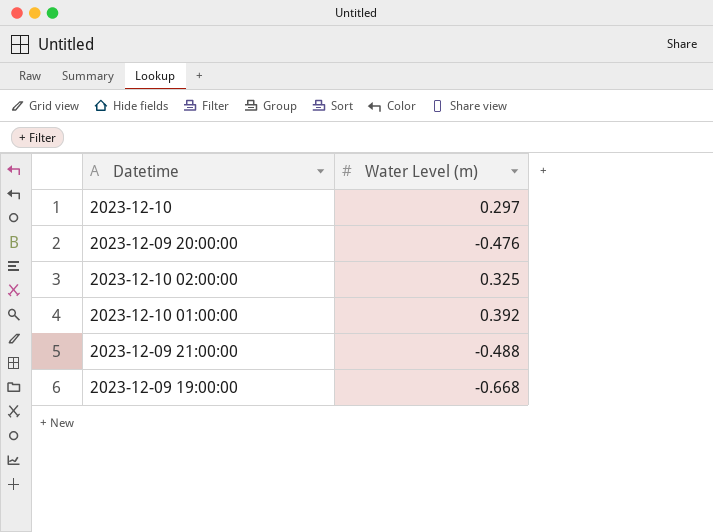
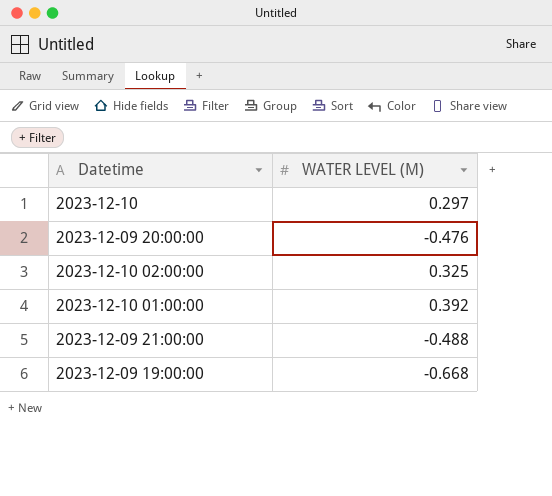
column name: Water Level (m) -> WATER LEVEL (M)

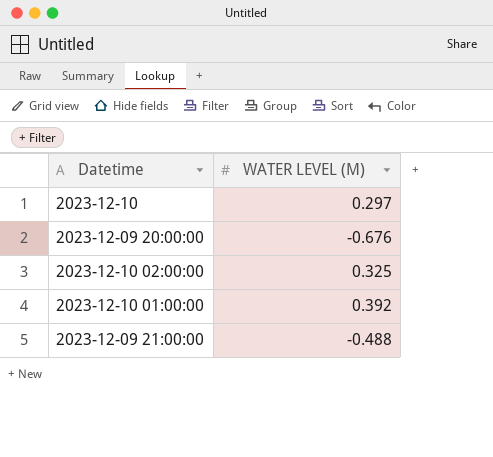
row 2023-12-09 19:00:00: -0.668 -> none
2023-12-09 20:00:00 | WATER LEVEL (M): -0.476 -> -0.676

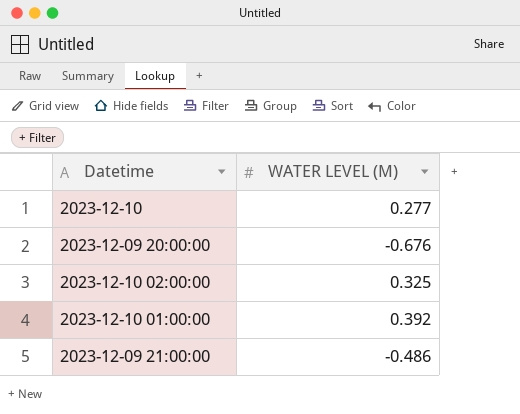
2023-12-10 | WATER LEVEL (M): 0.297 -> 0.277
2023-12-09 21:00:00 | WATER LEVEL (M): -0.488 -> -0.486

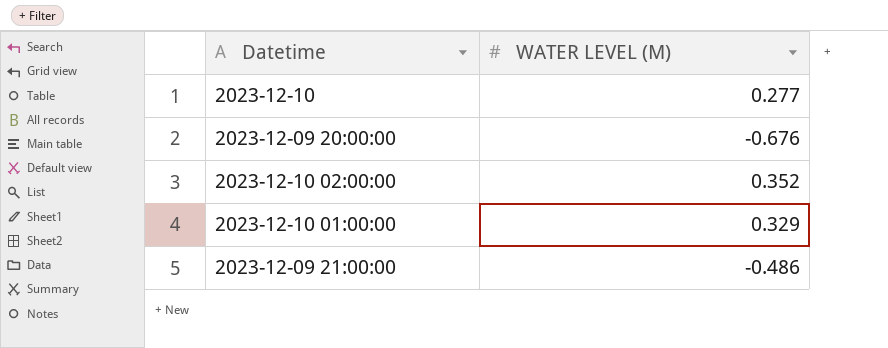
2023-12-10 02:00:00 | WATER LEVEL (M): 0.325 -> 0.352
2023-12-10 01:00:00 | WATER LEVEL (M): 0.392 -> 0.329

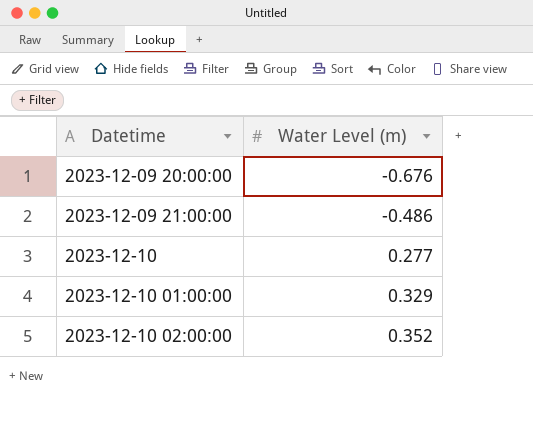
row order: none -> Datetime ascending
column name: WATER LEVEL (M) -> Water Level (m)

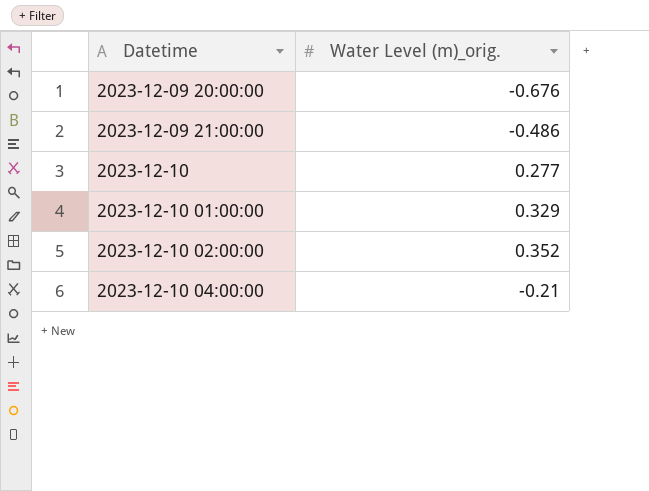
column name: Water Level (m) -> Water Level (m)_orig.
row 2023-12-10 04:00:00: none -> -0.21

